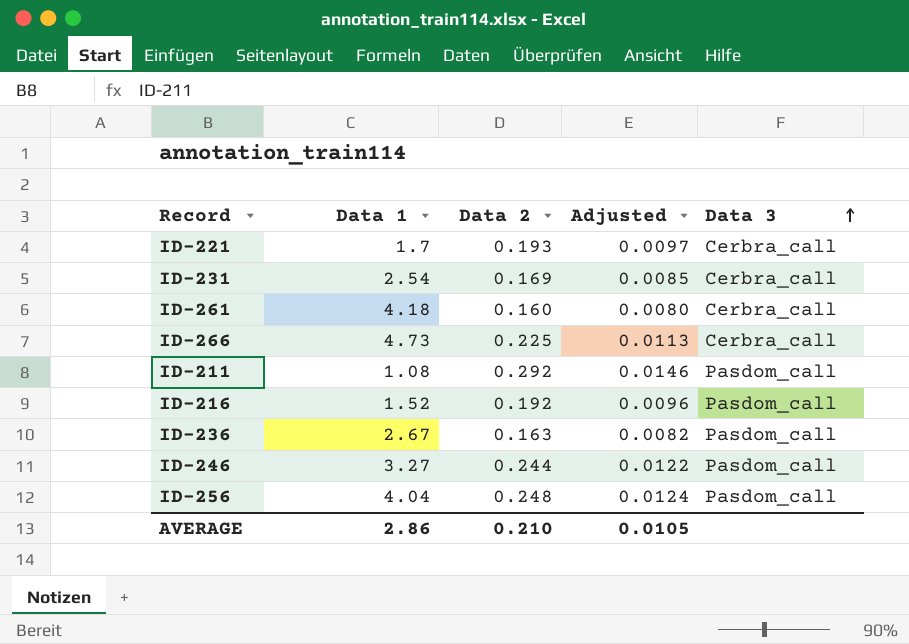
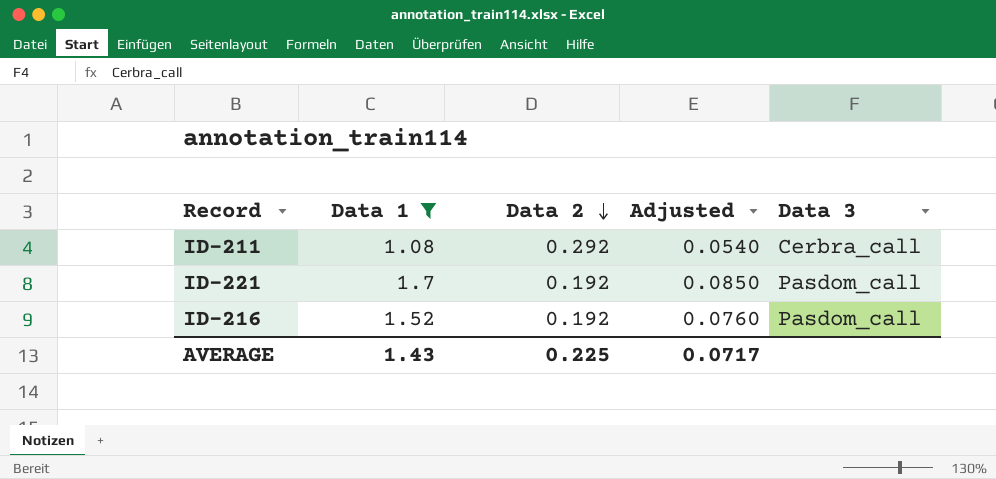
filter: none -> Data 1 <= 1.7
row order: Data 3 ascending -> Data 2 descending
column Adjusted | formula: [Data 2] * 0.05 -> [Data 1] * 0.05
ID-211 | Data 3: Pasdom_call -> Cerbra_call
ID-221 | Data 2: 0.193 -> 0.192
ID-221 | Data 3: Cerbra_call -> Pasdom_call
AVERAGE | Data 1: 2.86 -> 1.43
AVERAGE | Data 2: 0.210 -> 0.225
AVERAGE | Adjusted: 0.0105 -> 0.0717

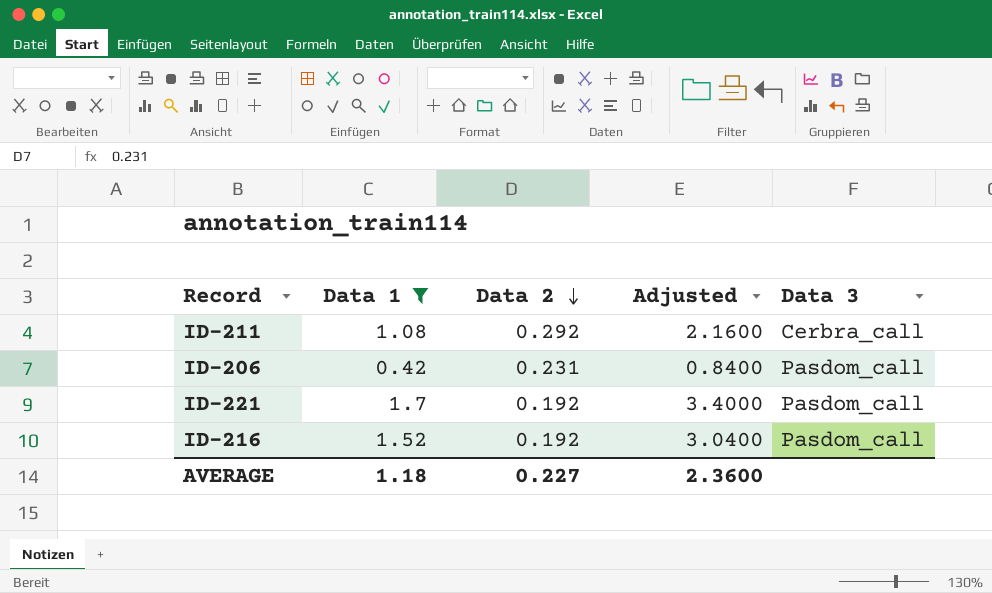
column Adjusted | formula: [Data 1] * 0.05 -> [Data 1] * 2
row ID-206: none -> 0.42 | 0.231 | 0.8400 | Pasdom_call
AVERAGE | Data 1: 1.43 -> 1.18
AVERAGE | Data 2: 0.225 -> 0.227
AVERAGE | Adjusted: 0.0717 -> 2.3600

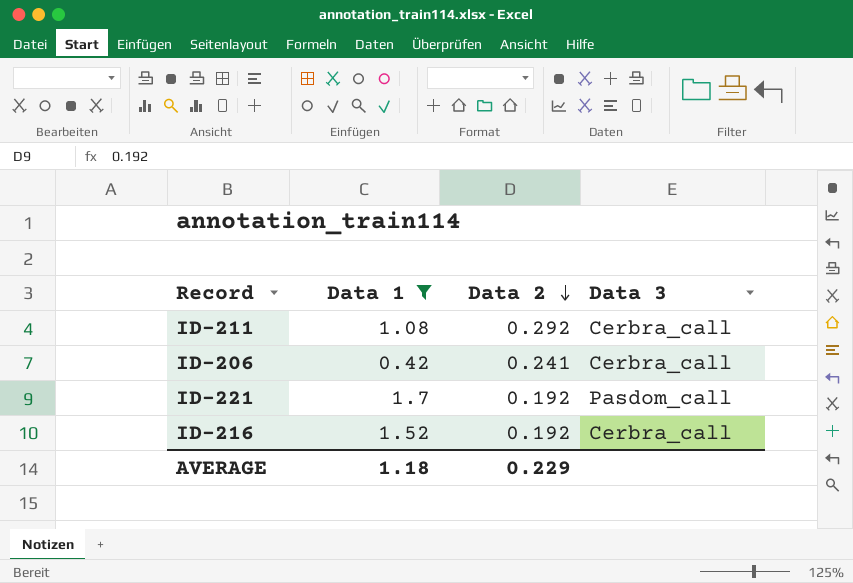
column Adjusted | formula: [Data 1] * 2 -> none
ID-206 | Data 2: 0.231 -> 0.241
ID-206 | Data 3: Pasdom_call -> Cerbra_call
ID-216 | Data 3: Pasdom_call -> Cerbra_call
AVERAGE | Data 2: 0.227 -> 0.229

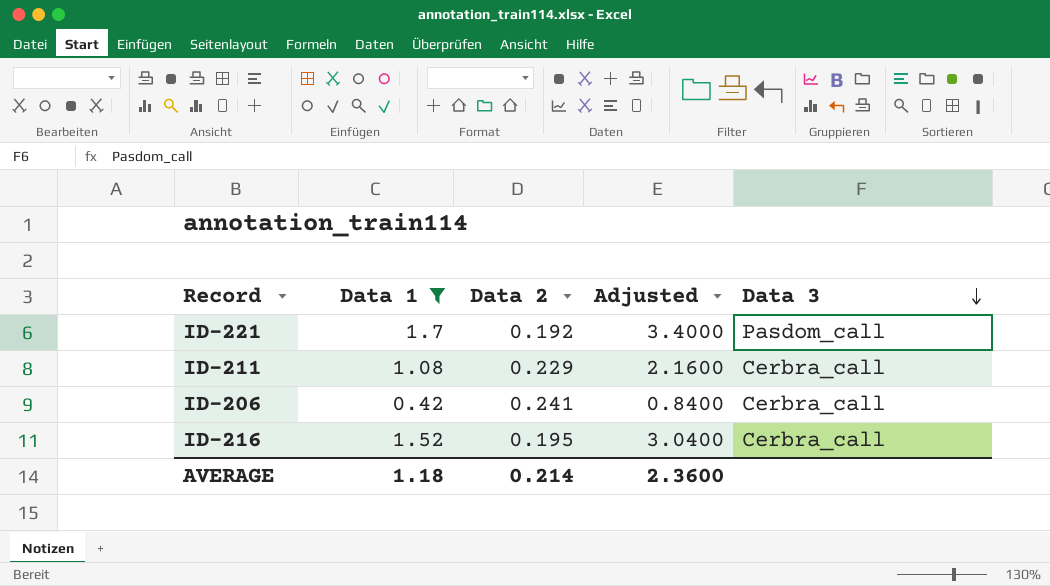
row order: Data 2 descending -> Data 3 descending
column Adjusted | formula: none -> [Data 1] * 2
ID-211 | Data 2: 0.292 -> 0.229
ID-216 | Data 2: 0.192 -> 0.195
AVERAGE | Data 2: 0.229 -> 0.214

